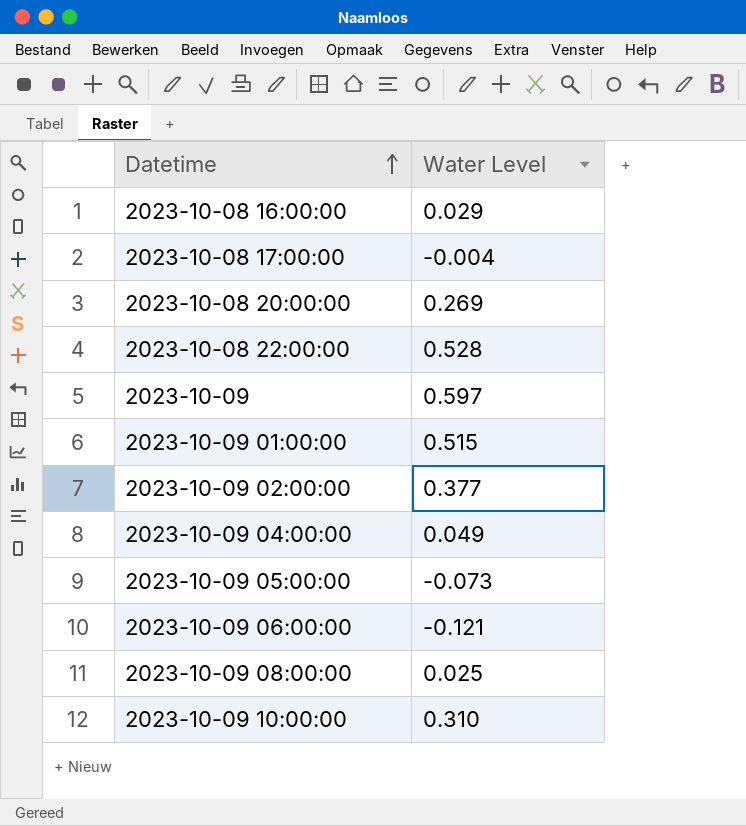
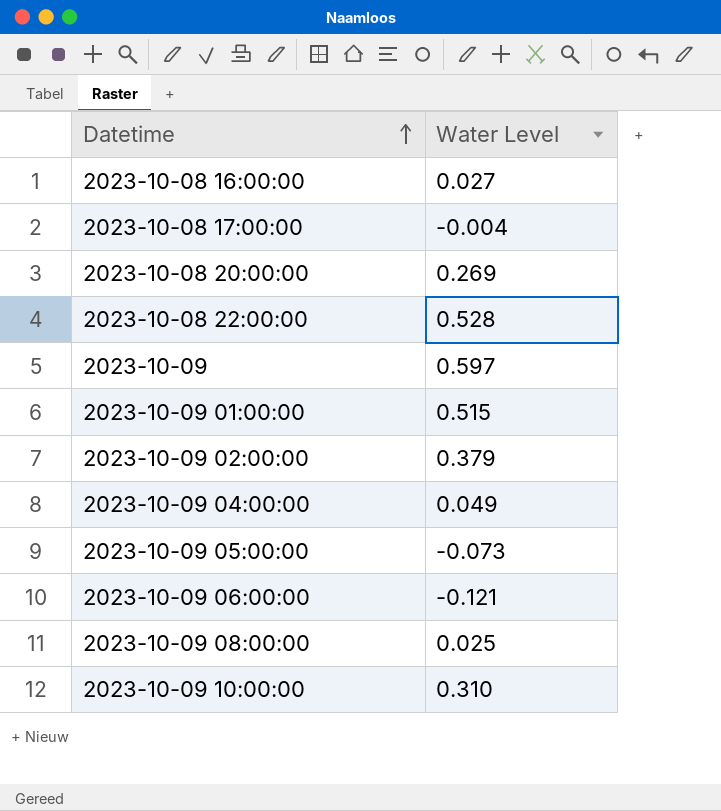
2023-10-08 16:00:00 | Water Level: 0.029 -> 0.027
2023-10-09 02:00:00 | Water Level: 0.377 -> 0.379

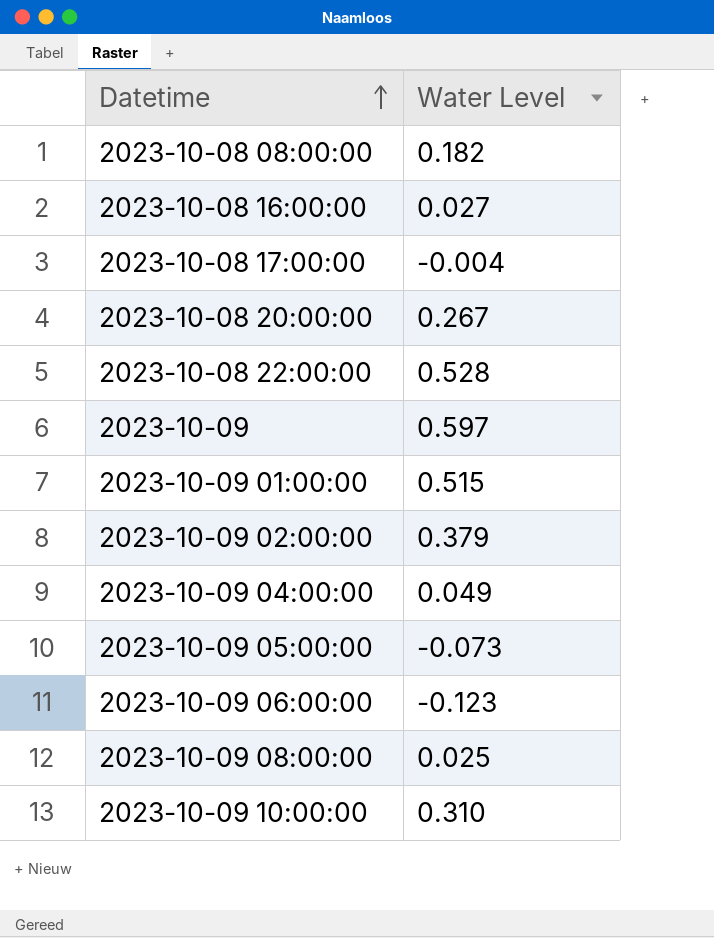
row 2023-10-08 08:00:00: none -> 0.182
2023-10-08 20:00:00 | Water Level: 0.269 -> 0.267
2023-10-09 06:00:00 | Water Level: -0.121 -> -0.123

